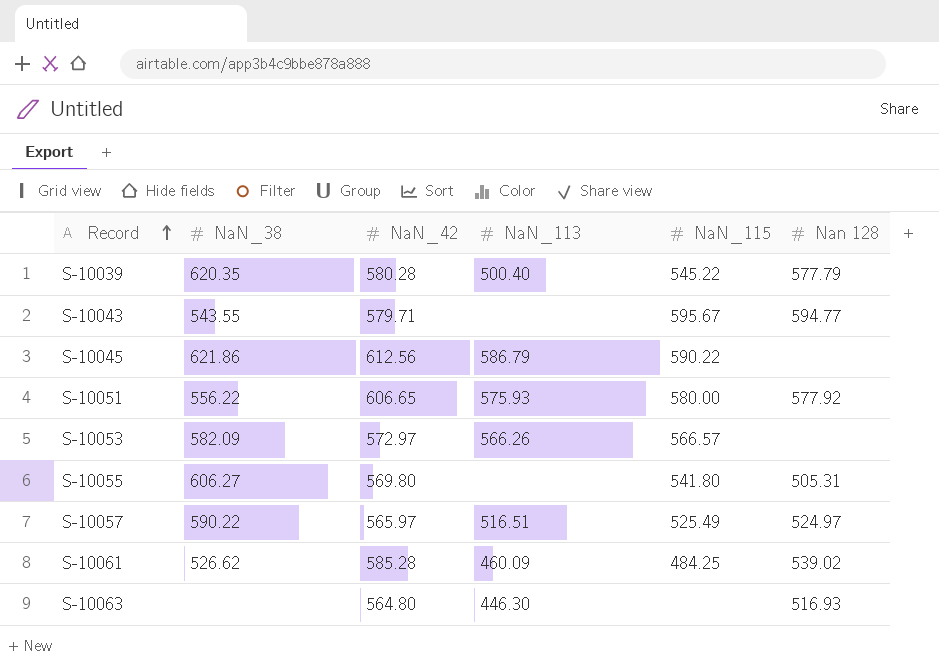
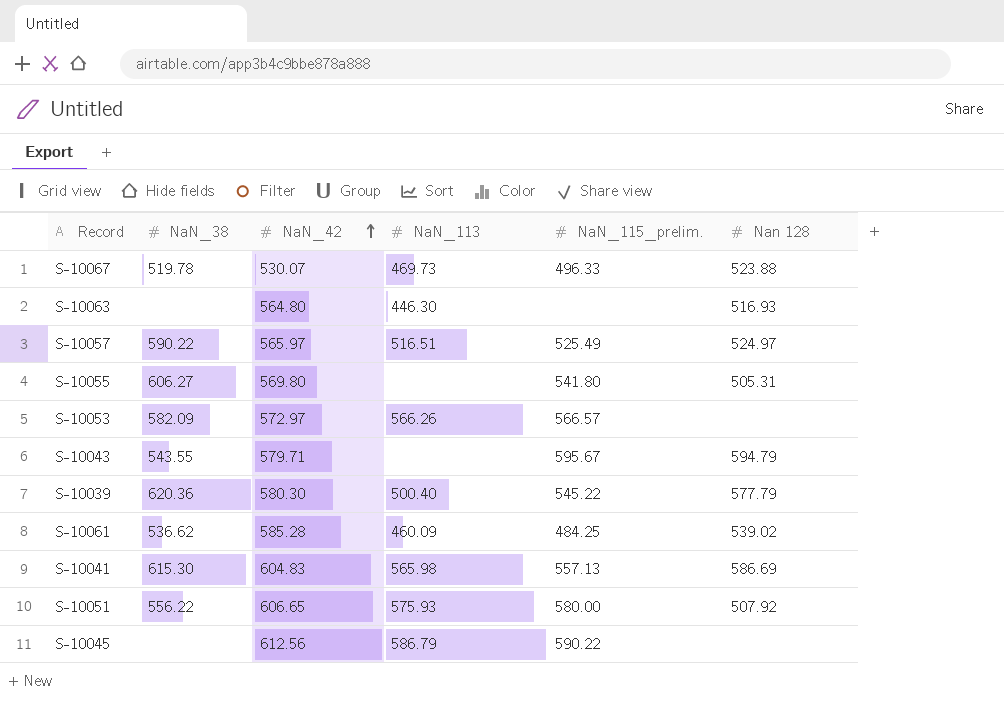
row order: Record ascending -> NaN_42 ascending
column name: NaN_115 -> NaN_115_prelim.
row S-10067: none -> 519.78 | 530.07 | 469.73 | 496.33 | 523.88
S-10043 | Nan 128: 594.77 -> 594.79
S-10039 | NaN_38: 620.35 -> 620.36
S-10039 | NaN_42: 580.28 -> 580.30
S-10061 | NaN_38: 526.62 -> 536.62
row S-10041: none -> 615.30 | 604.83 | 565.98 | 557.13 | 586.69
S-10051 | Nan 128: 577.92 -> 507.92
S-10045 | NaN_38: 621.86 -> none

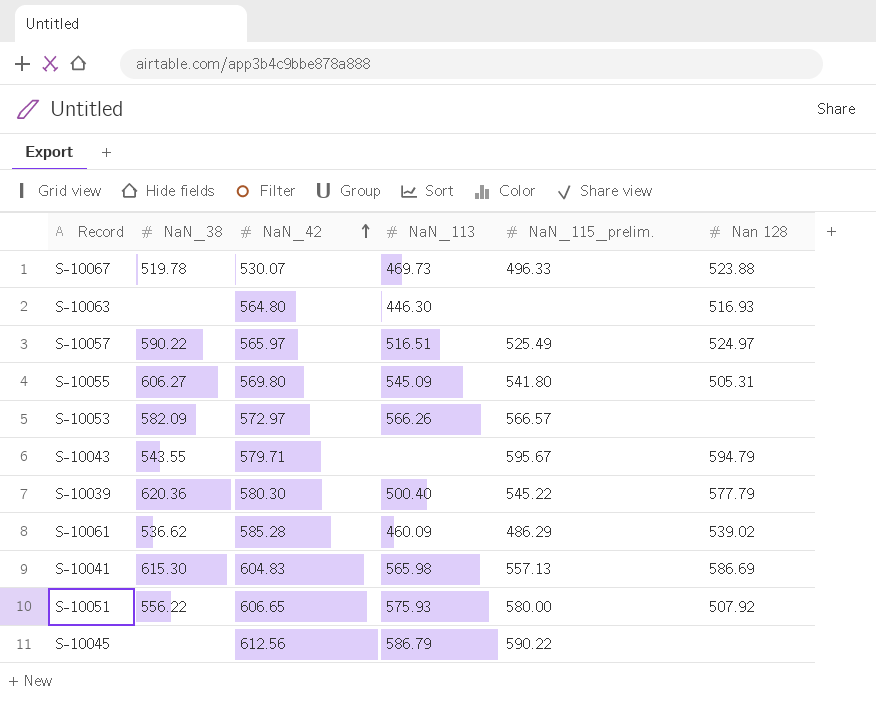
S-10055 | NaN_113: none -> 545.09
S-10061 | NaN_115_prelim.: 484.25 -> 486.29

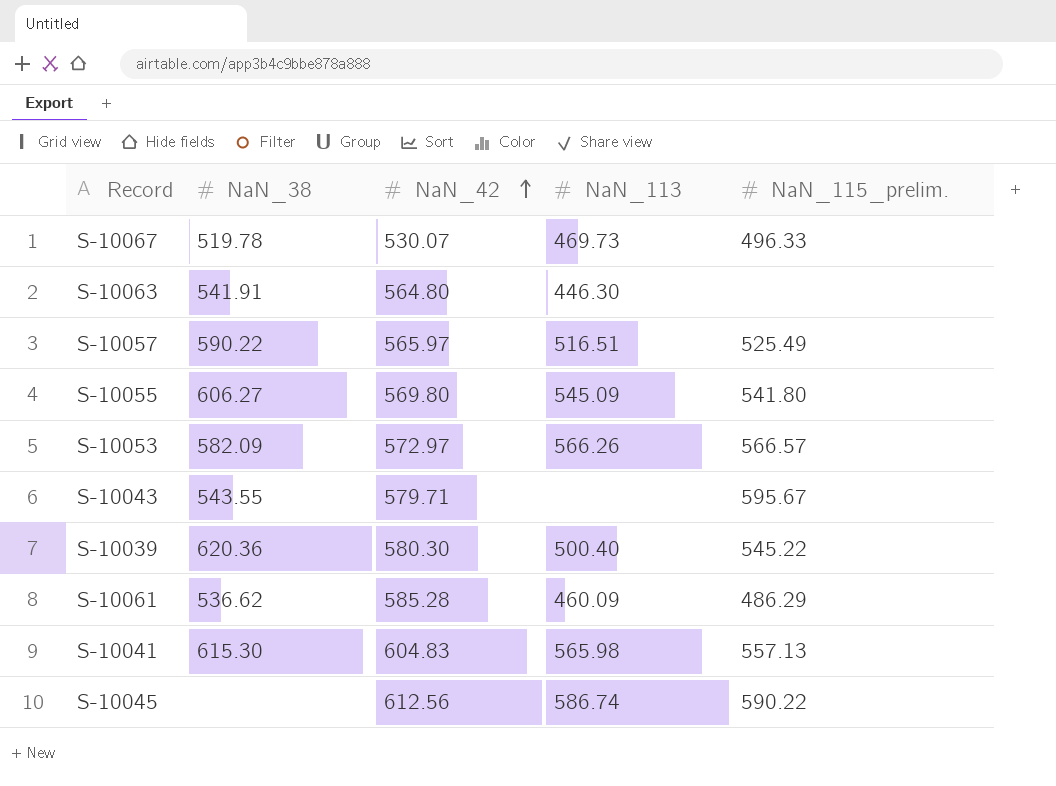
column Nan 128 | position: 6 -> none
row S-10051: 556.22 | 606.65 | 575.93 | 580.00 | 507.92 -> none
S-10063 | NaN_38: none -> 541.91
S-10045 | NaN_113: 586.79 -> 586.74

